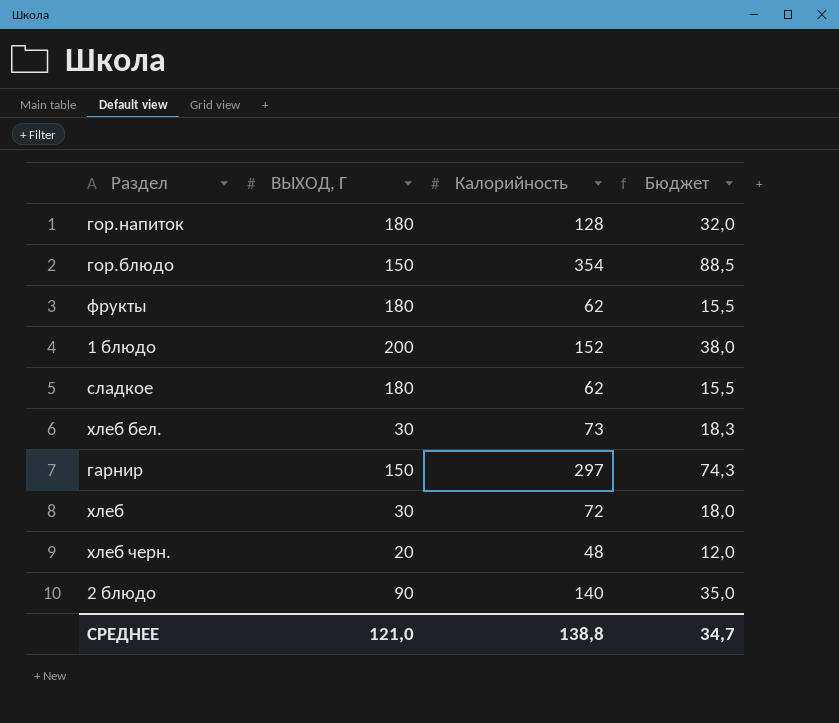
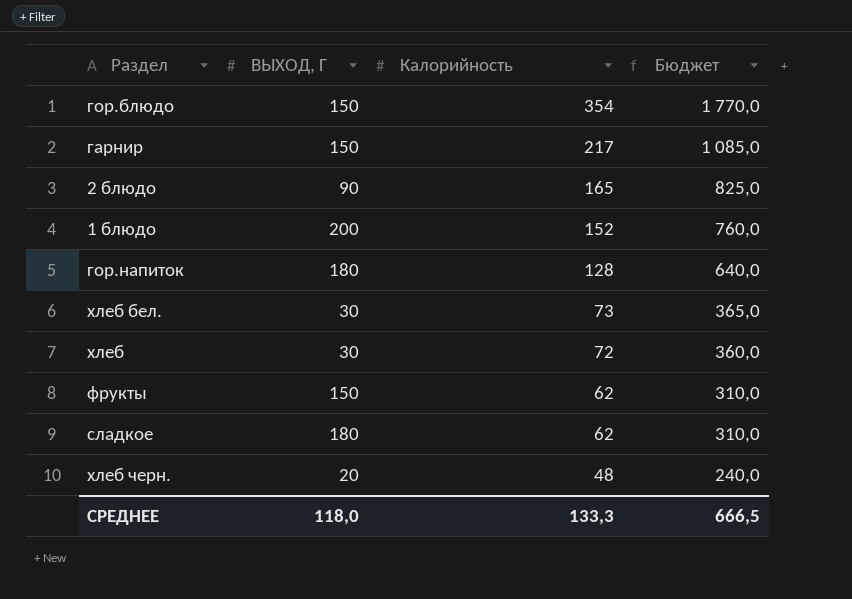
row order: none -> Калорийность descending
column Бюджет | formula: [Калорийность] * 0,25 -> [Калорийность] * 5
гарнир | Калорийность: 297 -> 217
2 блюдо | Калорийность: 140 -> 165
фрукты | ВЫХОД, Г: 180 -> 150
СРЕДНЕЕ | ВЫХОД, Г: 121,0 -> 118,0
СРЕДНЕЕ | Калорийность: 138,8 -> 133,3
СРЕДНЕЕ | Бюджет: 34,7 -> 666,5

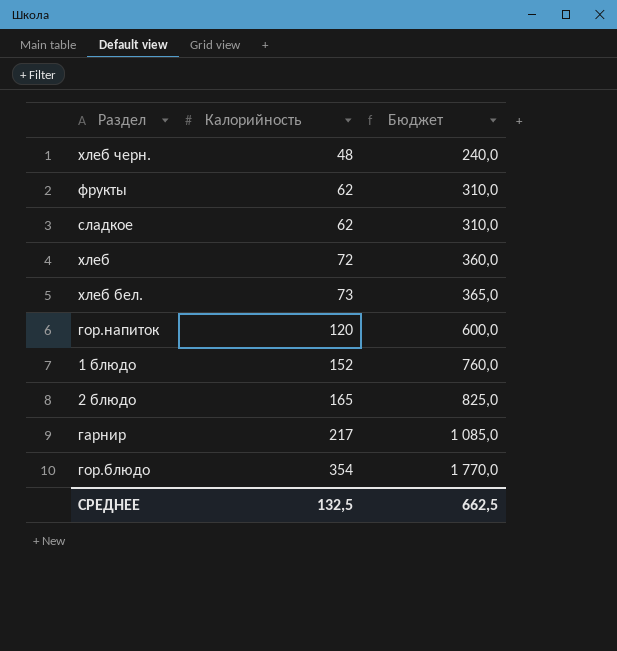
row order: Калорийность descending -> Калорийность ascending
column ВЫХОД, Г | position: 2 -> none
гор.напиток | Калорийность: 128 -> 120
гор.напиток | Бюджет: 640,0 -> 600,0
СРЕДНЕЕ | Калорийность: 133,3 -> 132,5
СРЕДНЕЕ | Бюджет: 666,5 -> 662,5

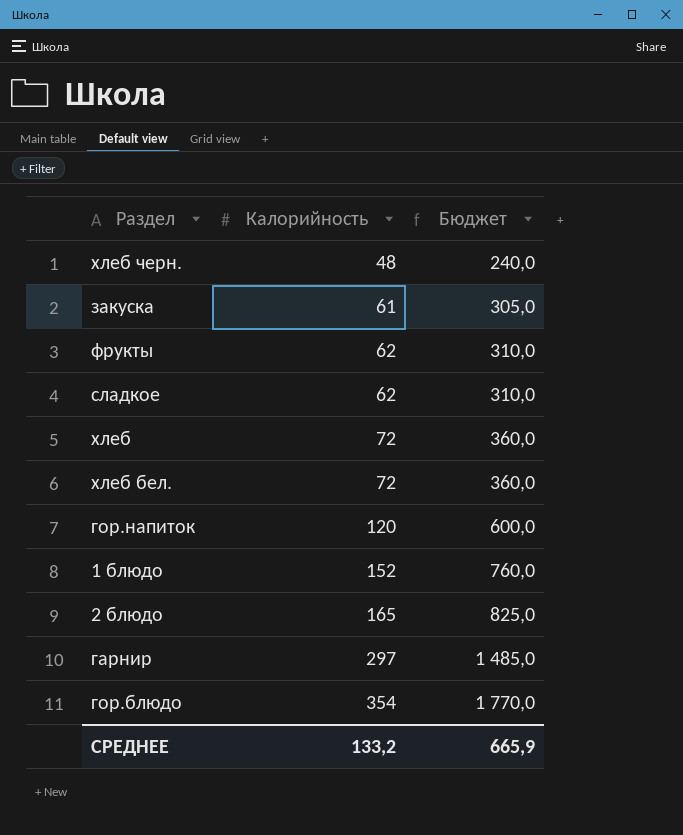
row закуска: none -> 61 | 305,0
хлеб бел. | Калорийность: 73 -> 72
хлеб бел. | Бюджет: 365,0 -> 360,0
гарнир | Калорийность: 217 -> 297
гарнир | Бюджет: 1 085,0 -> 1 485,0
СРЕДНЕЕ | Калорийность: 132,5 -> 133,2
СРЕДНЕЕ | Бюджет: 662,5 -> 665,9

